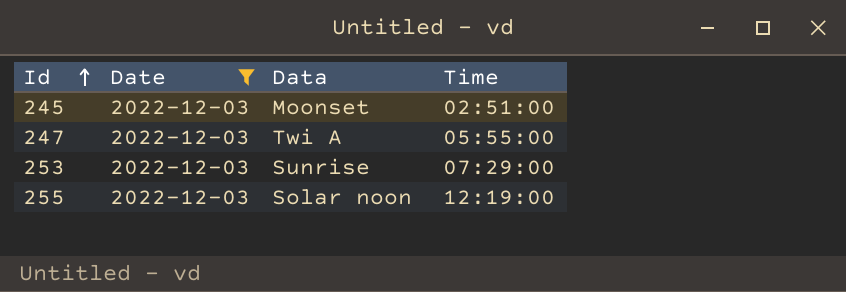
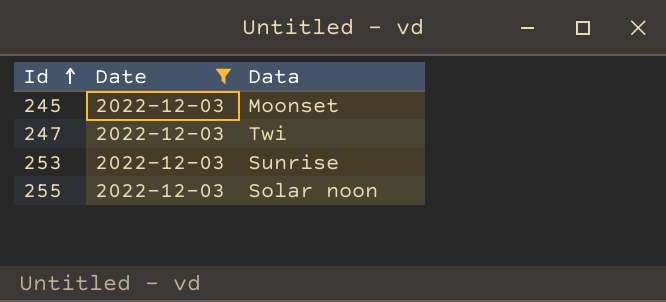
column Time | position: 4 -> none
247 | Data: Twi A -> Twi

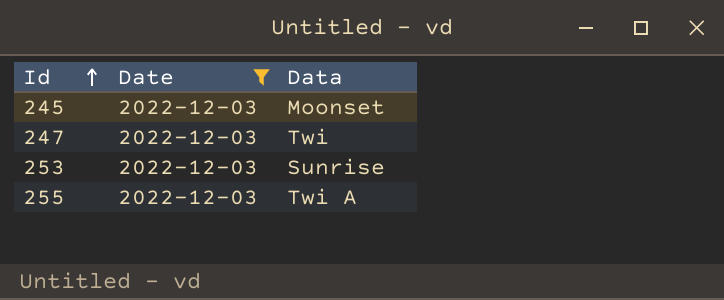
255 | Data: Solar noon -> Twi A

